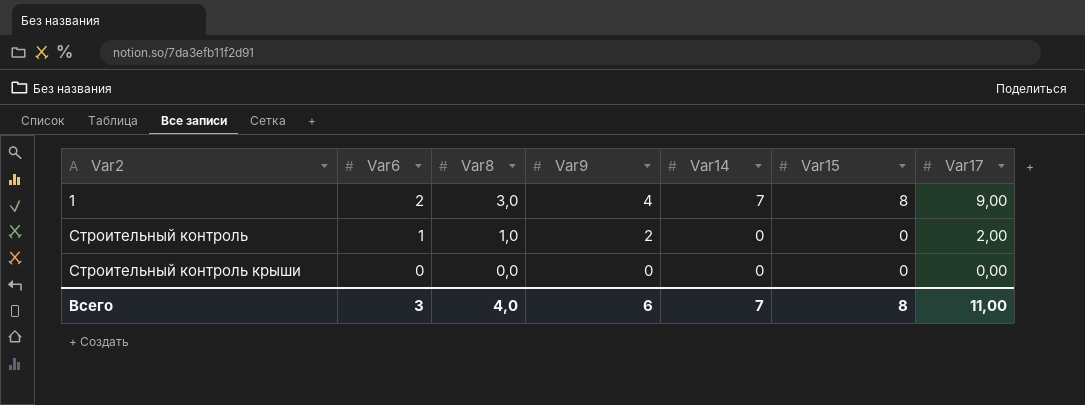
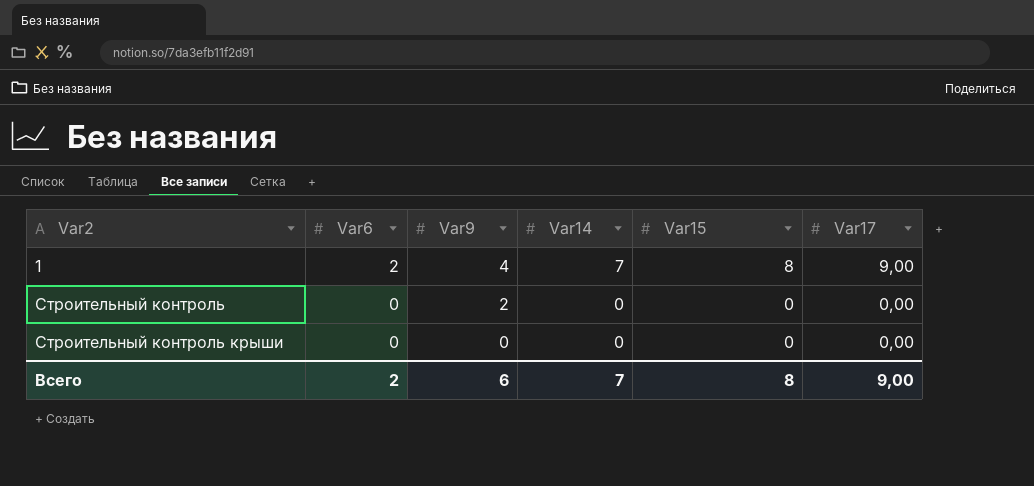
column Var8 | position: 3 -> none
Строительный контроль | Var6: 1 -> 0
Строительный контроль | Var17: 2,00 -> 0,00
Всего | Var6: 3 -> 2
Всего | Var17: 11,00 -> 9,00

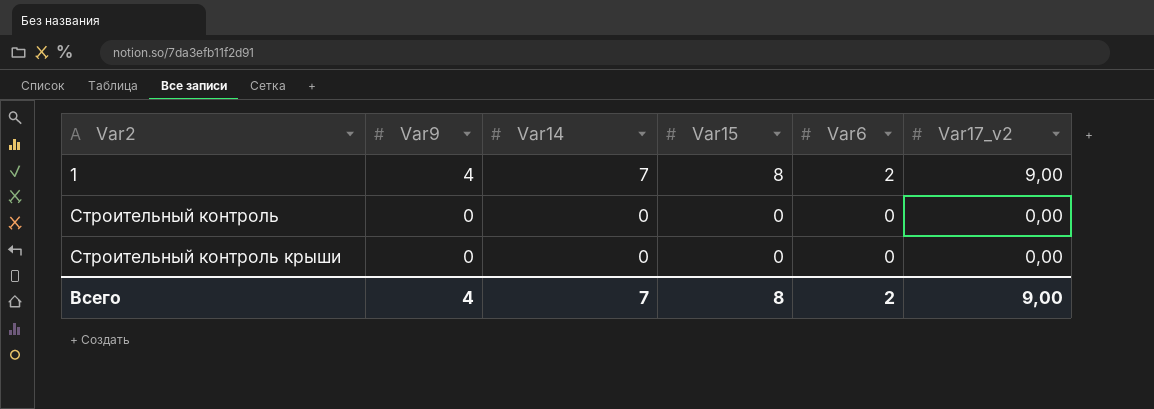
column Var6 | position: 2 -> 5
column name: Var17 -> Var17_v2
Строительный контроль | Var9: 2 -> 0
Всего | Var9: 6 -> 4

